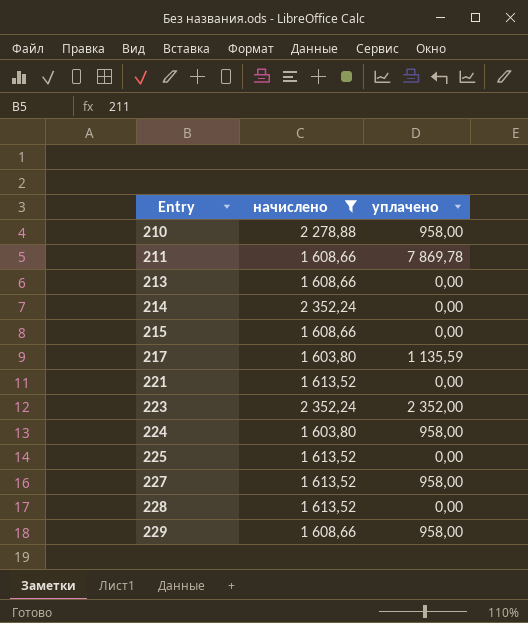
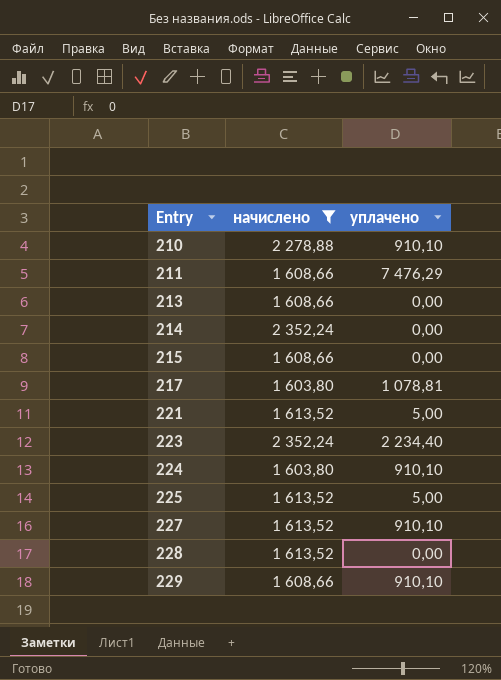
210 | уплачено: 958,00 -> 910,10
211 | уплачено: 7 869,78 -> 7 476,29
217 | уплачено: 1 135,59 -> 1 078,81
221 | уплачено: 0,00 -> 5,00
223 | уплачено: 2 352,00 -> 2 234,40
224 | уплачено: 958,00 -> 910,10
225 | уплачено: 0,00 -> 5,00
227 | уплачено: 958,00 -> 910,10
229 | уплачено: 958,00 -> 910,10

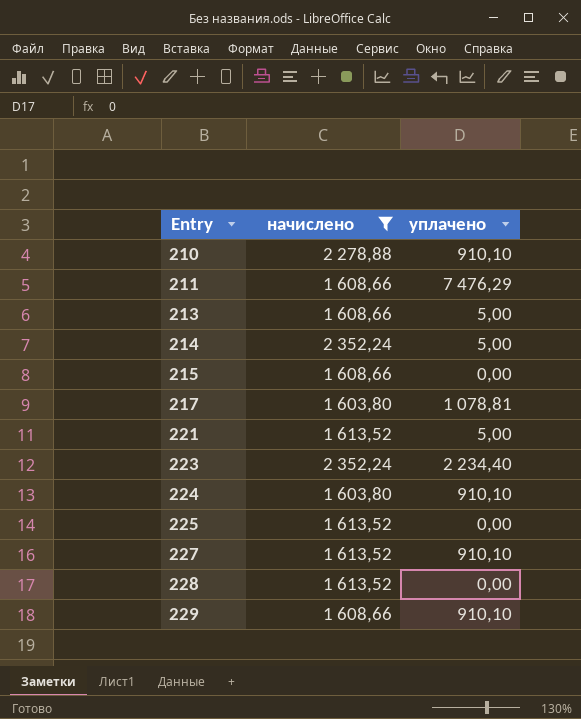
213 | уплачено: 0,00 -> 5,00
214 | уплачено: 0,00 -> 5,00
225 | уплачено: 5,00 -> 0,00

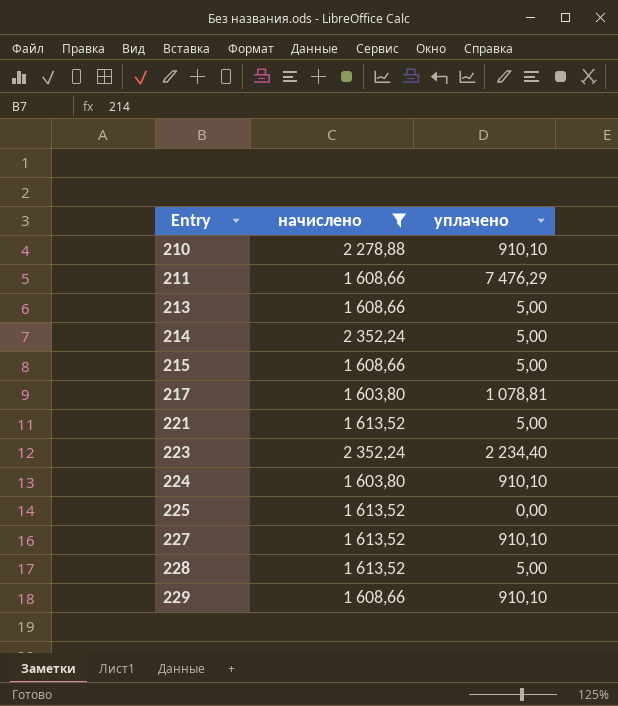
215 | уплачено: 0,00 -> 5,00
228 | уплачено: 0,00 -> 5,00

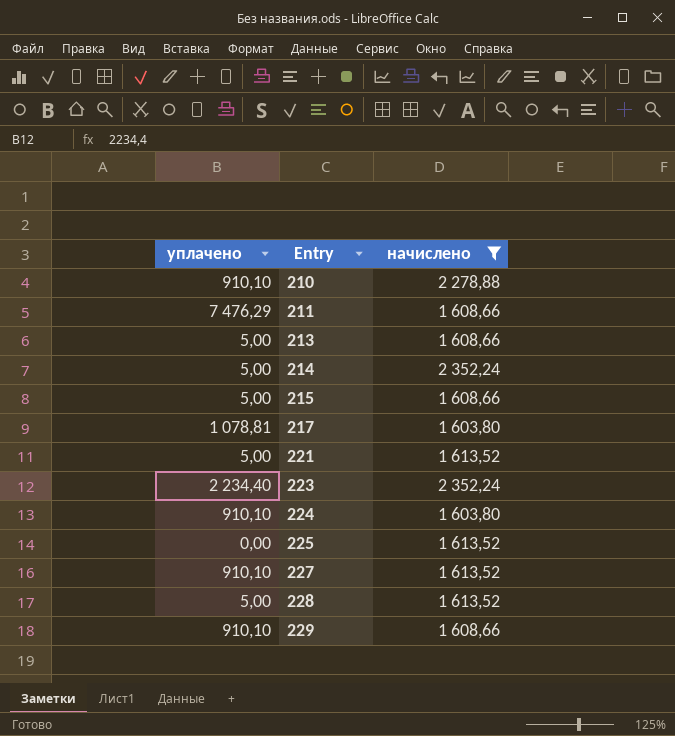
column уплачено | position: 3 -> 1

